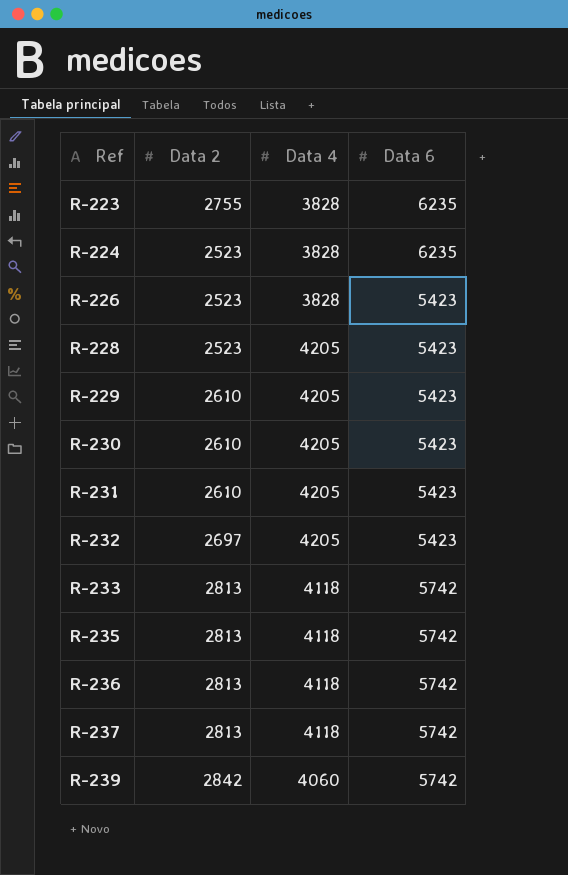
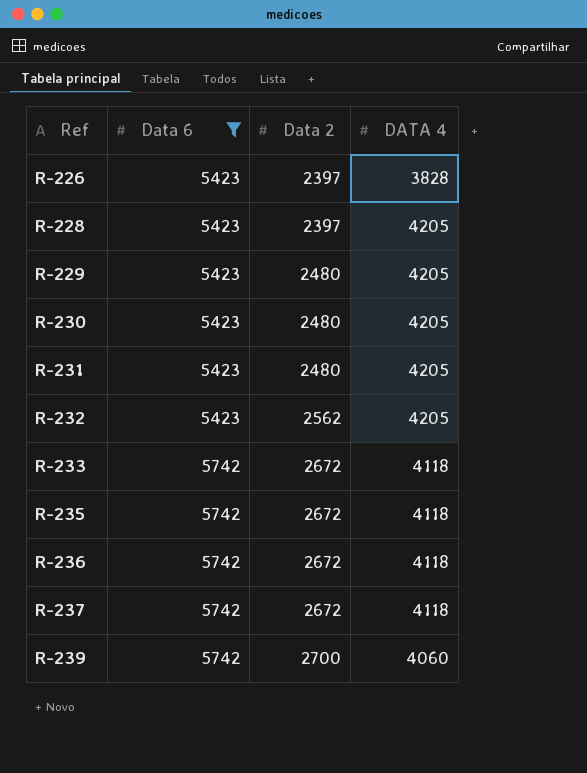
filter: none -> Data 6 != 6235
column Data 6 | position: 4 -> 2
column name: Data 4 -> DATA 4
R-226 | Data 2: 2523 -> 2397
R-228 | Data 2: 2523 -> 2397
R-229 | Data 2: 2610 -> 2480
R-230 | Data 2: 2610 -> 2480
R-231 | Data 2: 2610 -> 2480
R-232 | Data 2: 2697 -> 2562
R-233 | Data 2: 2813 -> 2672
R-235 | Data 2: 2813 -> 2672
R-236 | Data 2: 2813 -> 2672
R-237 | Data 2: 2813 -> 2672
R-239 | Data 2: 2842 -> 2700

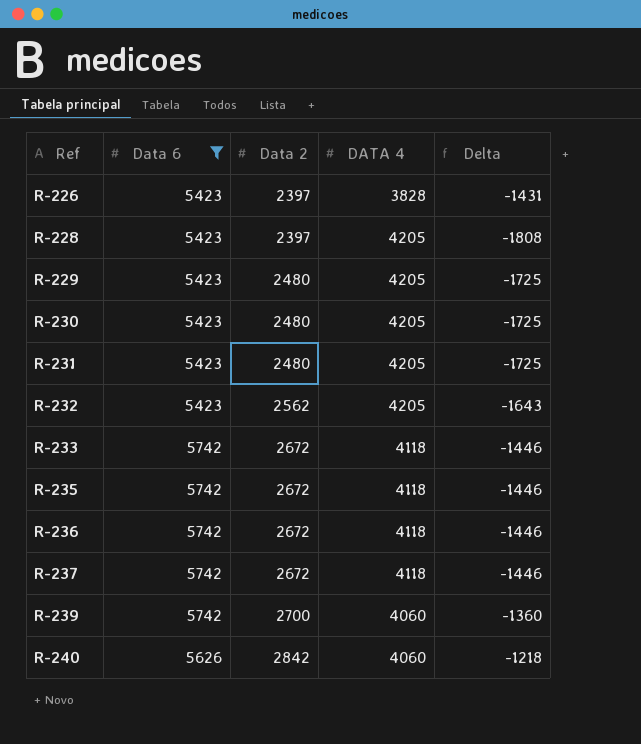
column Delta | formula: none -> [Data 2] - [DATA 4]
row R-240: none -> 5626 | 2842 | 4060 | -1218

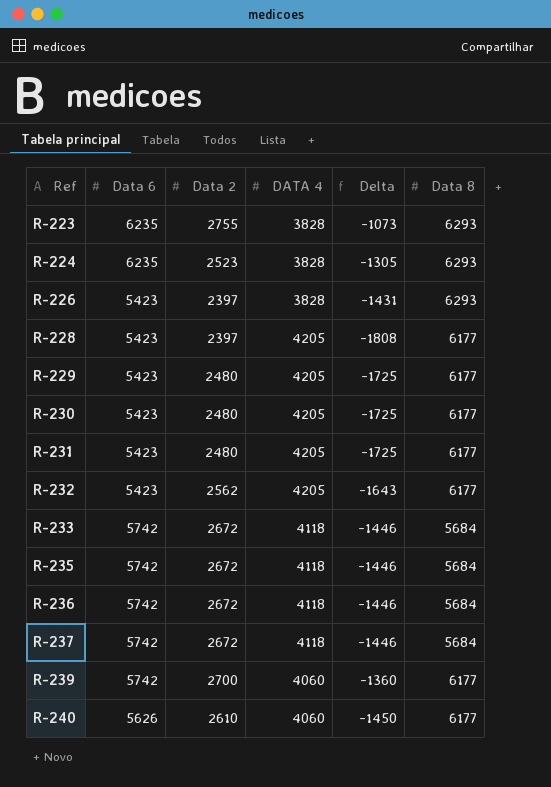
filter: Data 6 != 6235 -> none
column Data 8 | position: none -> 6
R-240 | Data 2: 2842 -> 2610
R-240 | Delta: -1218 -> -1450

